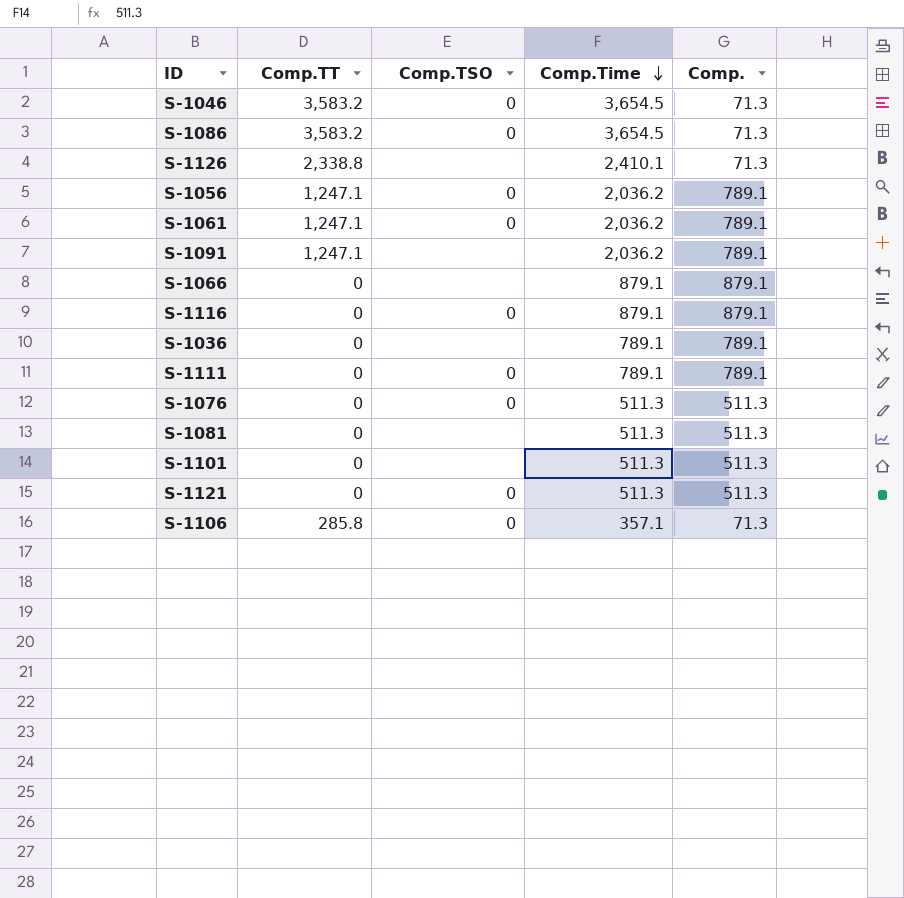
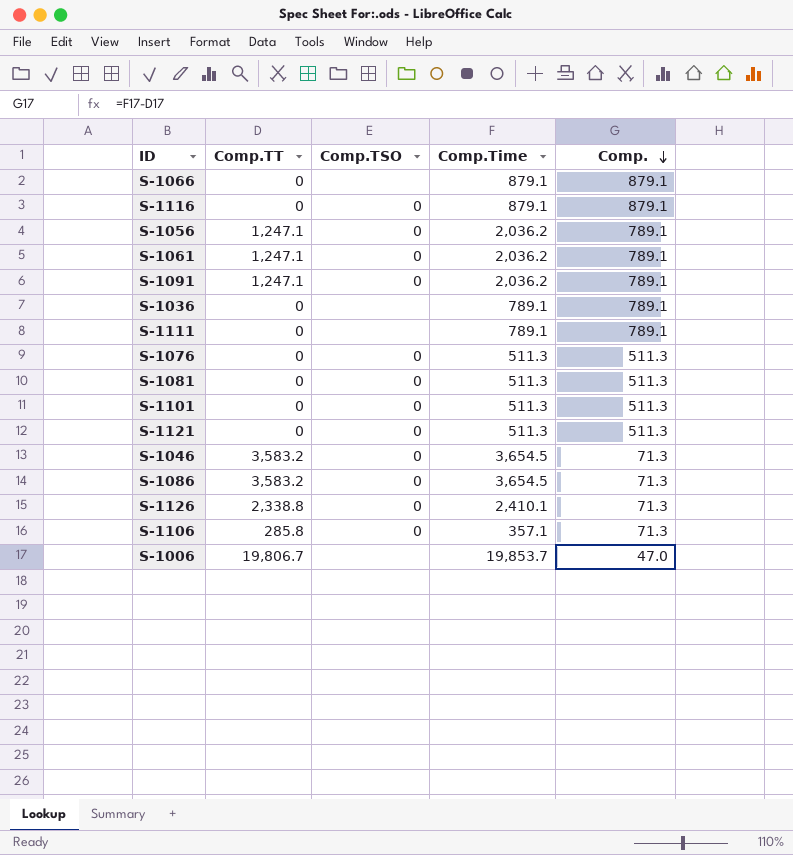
row order: Comp.Time descending -> Comp. descending
S-1091 | Comp.TSO: none -> 0
S-1111 | Comp.TSO: 0 -> none
S-1081 | Comp.TSO: none -> 0
S-1101 | Comp.TSO: none -> 0
S-1126 | Comp.TSO: none -> 0
row S-1006: none -> 19,806.7 | none | 19,853.7 | 47.0

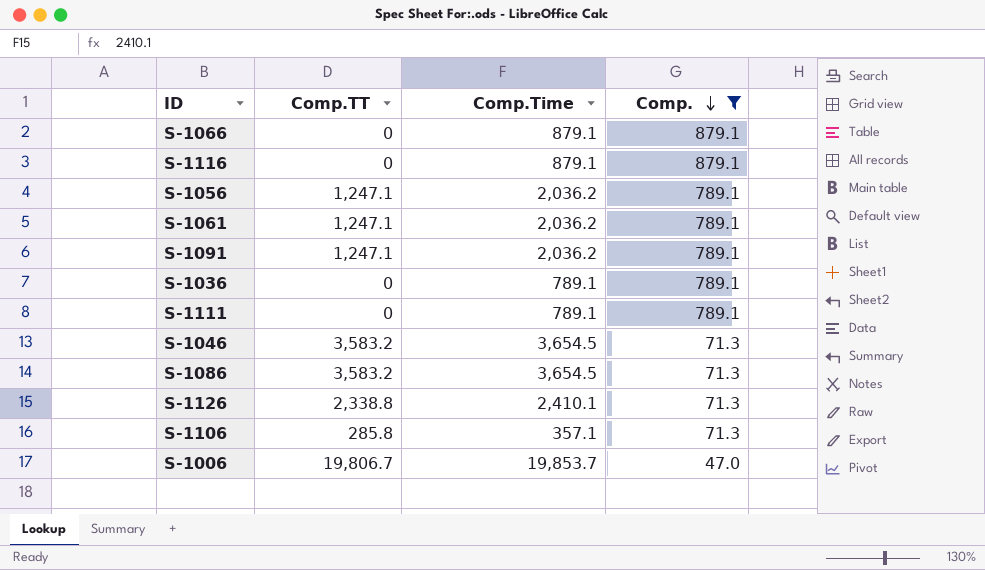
filter: none -> Comp. != 511.3
column Comp.TSO | position: 3 -> none

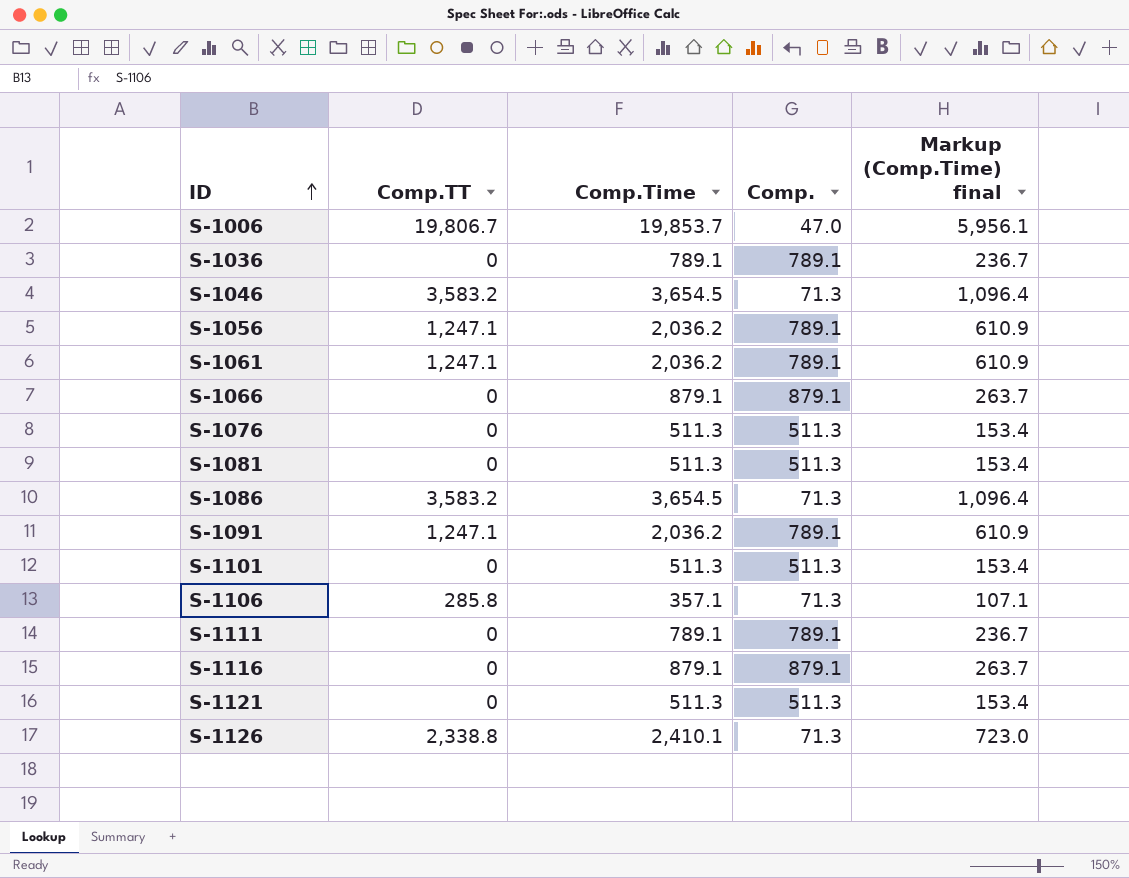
filter: Comp. != 511.3 -> none
row order: Comp. descending -> ID ascending
column Markup (Comp.Time) final | formula: none -> [Comp.Time] * 0.3

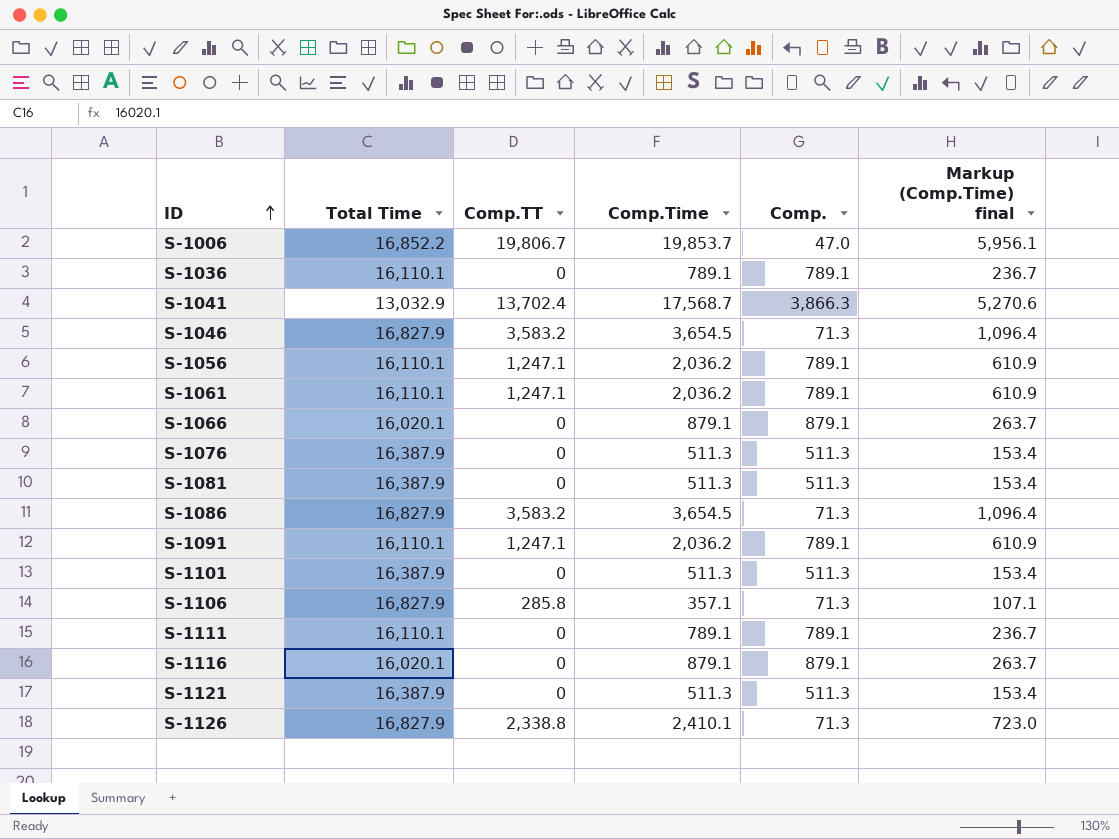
column Total Time | position: none -> 2
row S-1041: none -> 13,032.9 | 13,702.4 | 17,568.7 | 3,866.3 | 5,270.6

